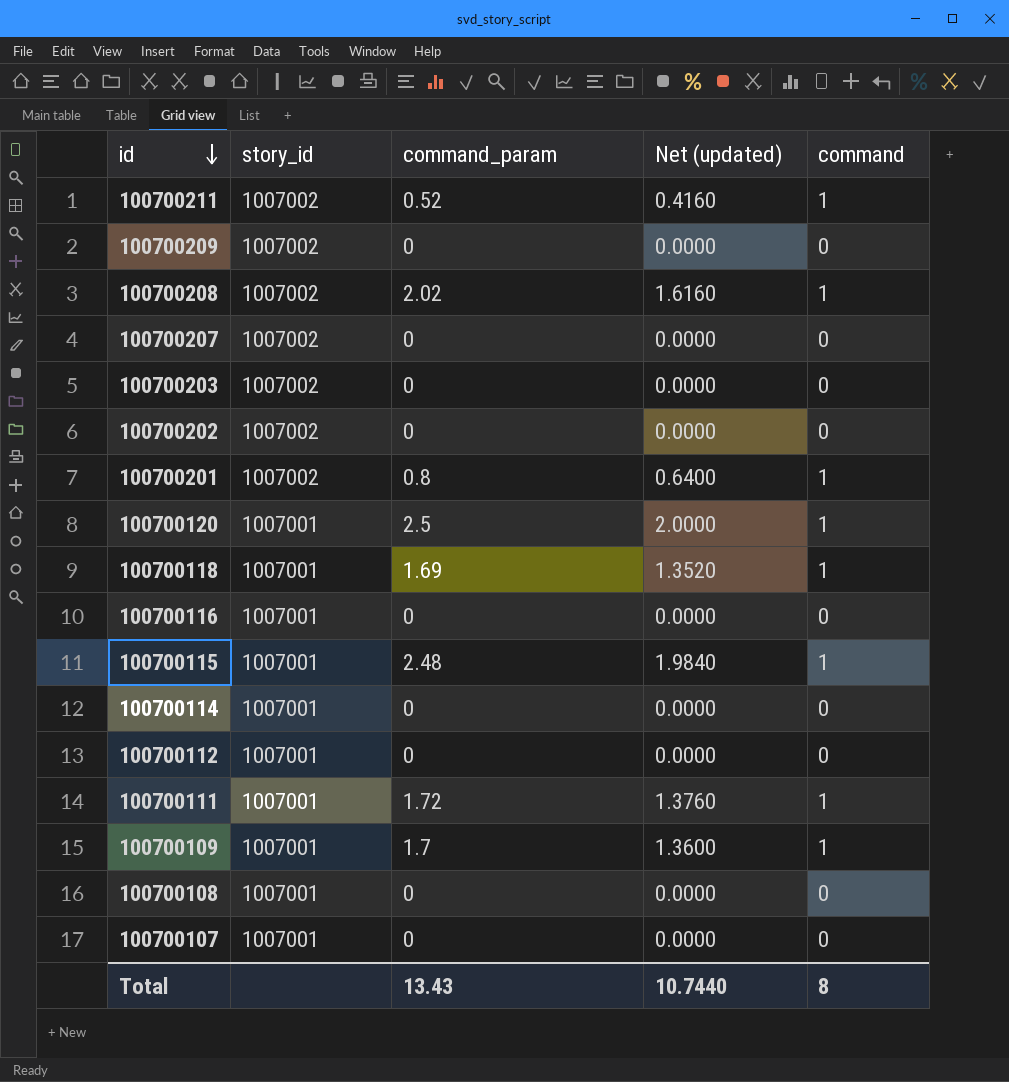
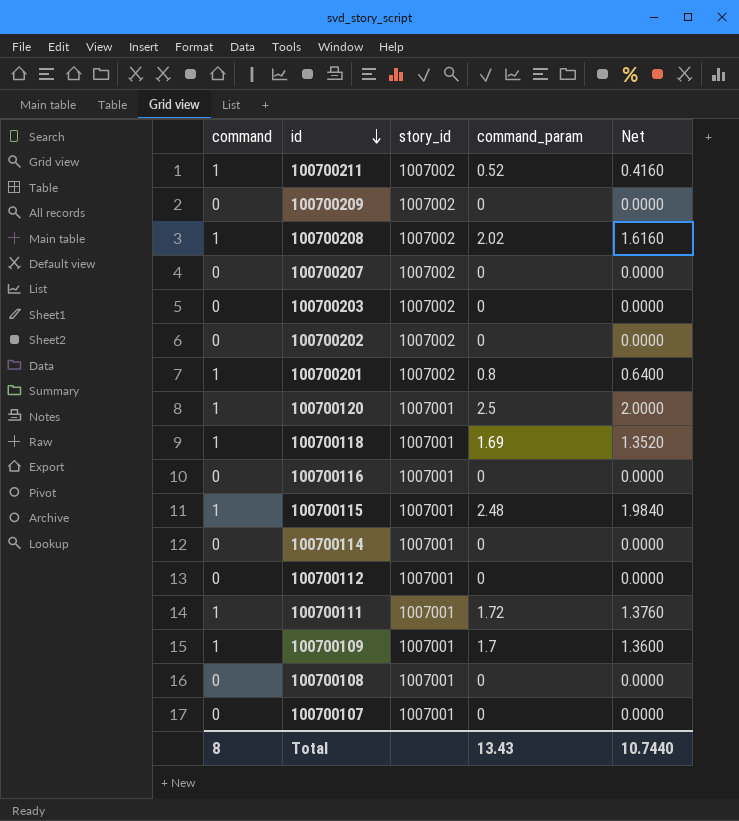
column command | position: 5 -> 1
column name: Net (updated) -> Net

